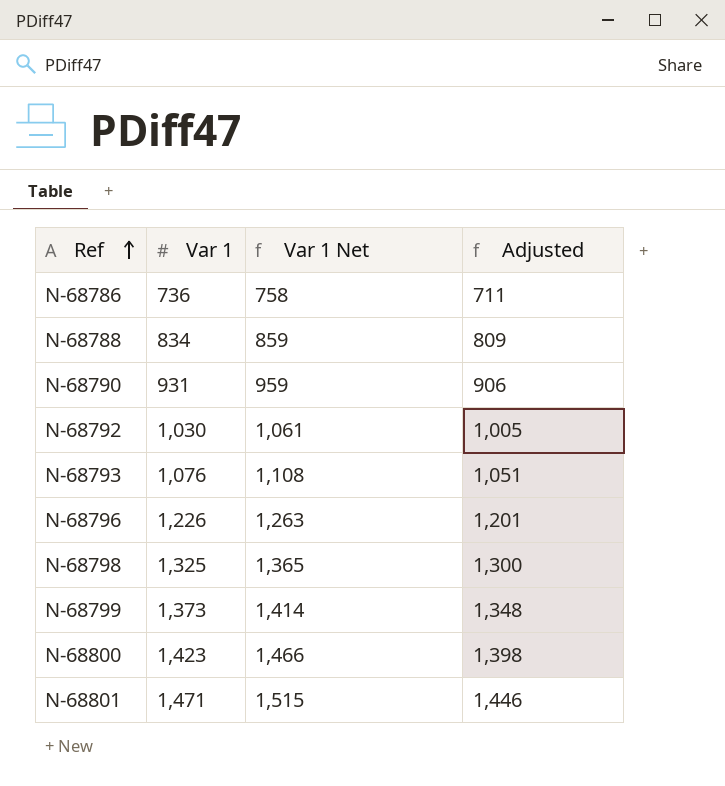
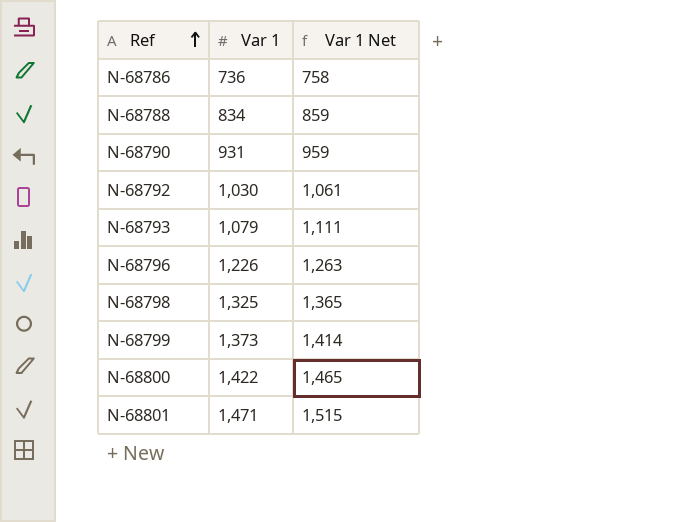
column Adjusted | formula: [Var 1] - 25 -> none
N-68793 | Var 1: 1,076 -> 1,079
N-68793 | Var 1 Net: 1,108 -> 1,111
N-68800 | Var 1: 1,423 -> 1,422
N-68800 | Var 1 Net: 1,466 -> 1,465

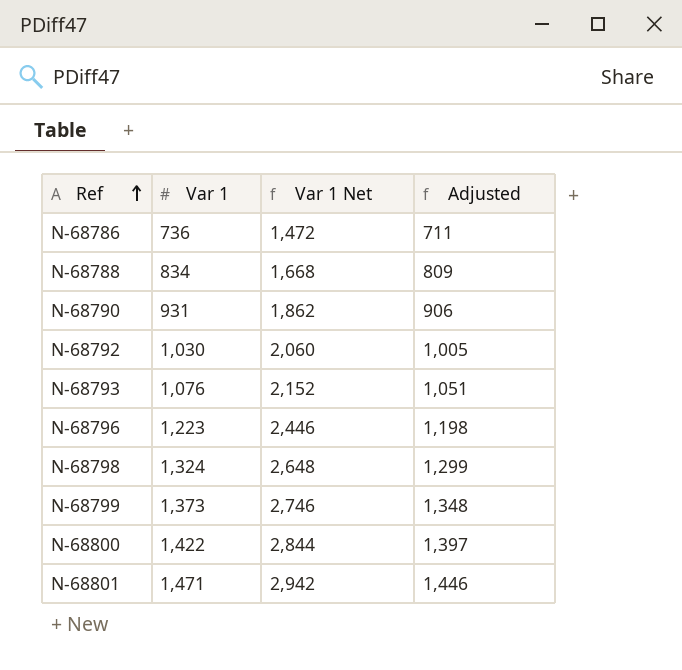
column Var 1 Net | formula: [Var 1] * 1.03 -> [Var 1] * 2
column Adjusted | formula: none -> [Var 1] - 25
N-68793 | Var 1: 1,079 -> 1,076
N-68796 | Var 1: 1,226 -> 1,223
N-68798 | Var 1: 1,325 -> 1,324

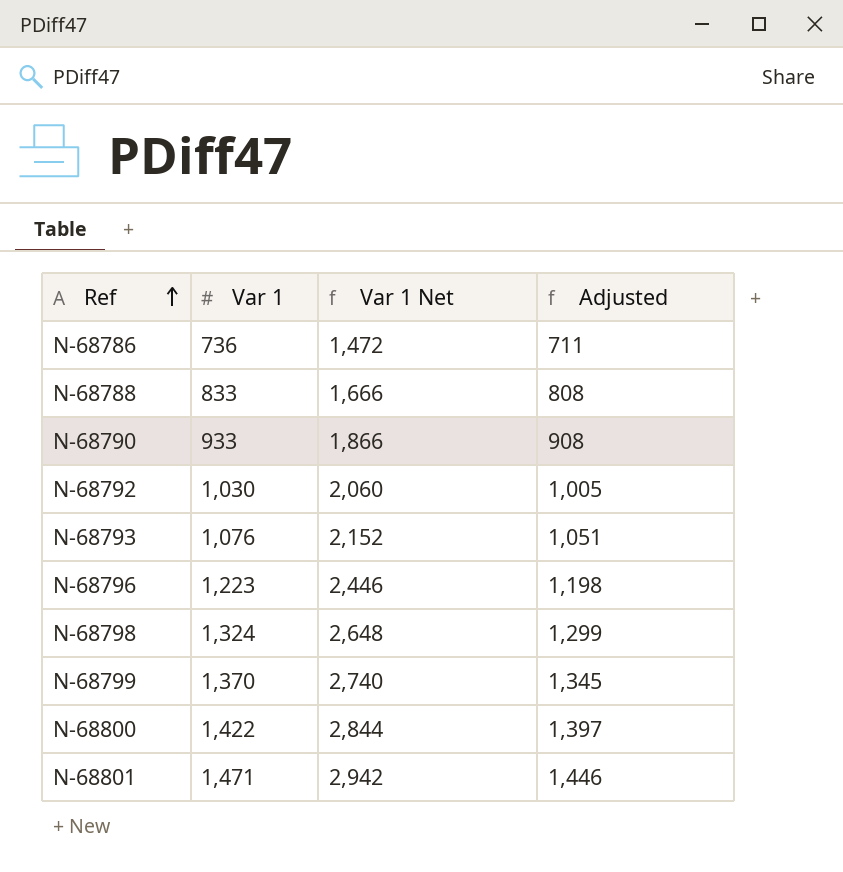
N-68788 | Var 1: 834 -> 833
N-68788 | Var 1 Net: 1,668 -> 1,666
N-68788 | Adjusted: 809 -> 808
N-68790 | Var 1: 931 -> 933
N-68790 | Var 1 Net: 1,862 -> 1,866
N-68790 | Adjusted: 906 -> 908
N-68799 | Var 1: 1,373 -> 1,370
N-68799 | Var 1 Net: 2,746 -> 2,740
N-68799 | Adjusted: 1,348 -> 1,345

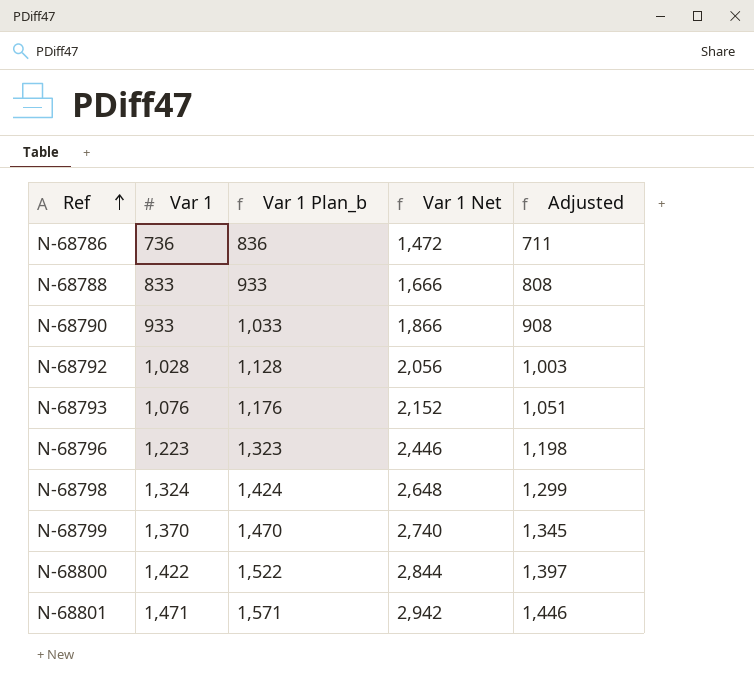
column Var 1 Plan_b | formula: none -> [Var 1] + 100
N-68792 | Var 1: 1,030 -> 1,028
N-68792 | Var 1 Net: 2,060 -> 2,056
N-68792 | Adjusted: 1,005 -> 1,003

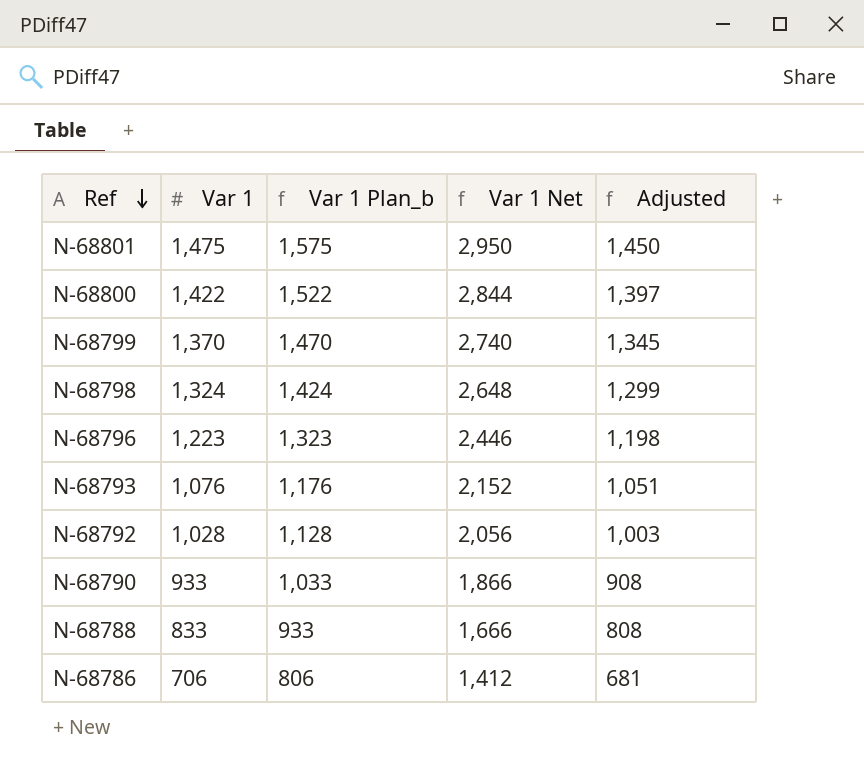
row order: Ref ascending -> Ref descending
N-68801 | Var 1: 1,471 -> 1,475
N-68801 | Var 1 Plan_b: 1,571 -> 1,575
N-68801 | Var 1 Net: 2,942 -> 2,950
N-68801 | Adjusted: 1,446 -> 1,450
N-68786 | Var 1: 736 -> 706
N-68786 | Var 1 Plan_b: 836 -> 806
N-68786 | Var 1 Net: 1,472 -> 1,412
N-68786 | Adjusted: 711 -> 681

